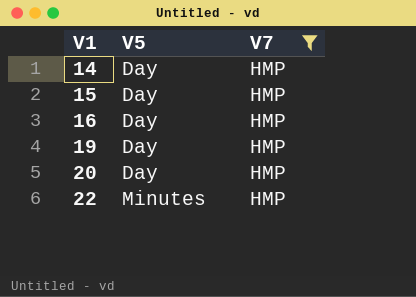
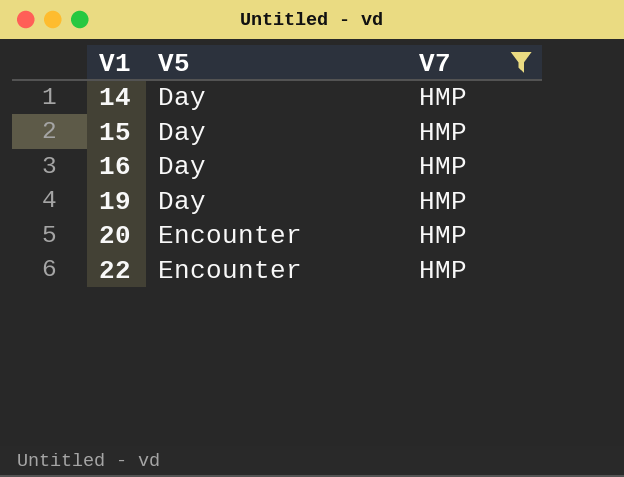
20 | V5: Day -> Encounter
22 | V5: Minutes -> Encounter

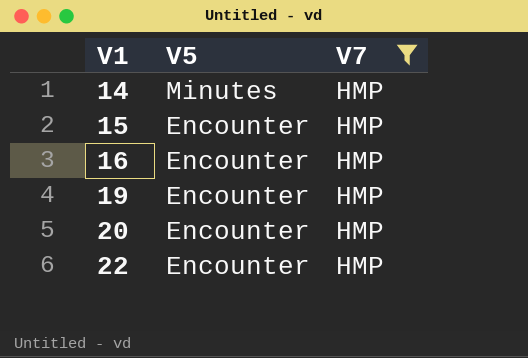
14 | V5: Day -> Minutes
15 | V5: Day -> Encounter
16 | V5: Day -> Encounter
19 | V5: Day -> Encounter

